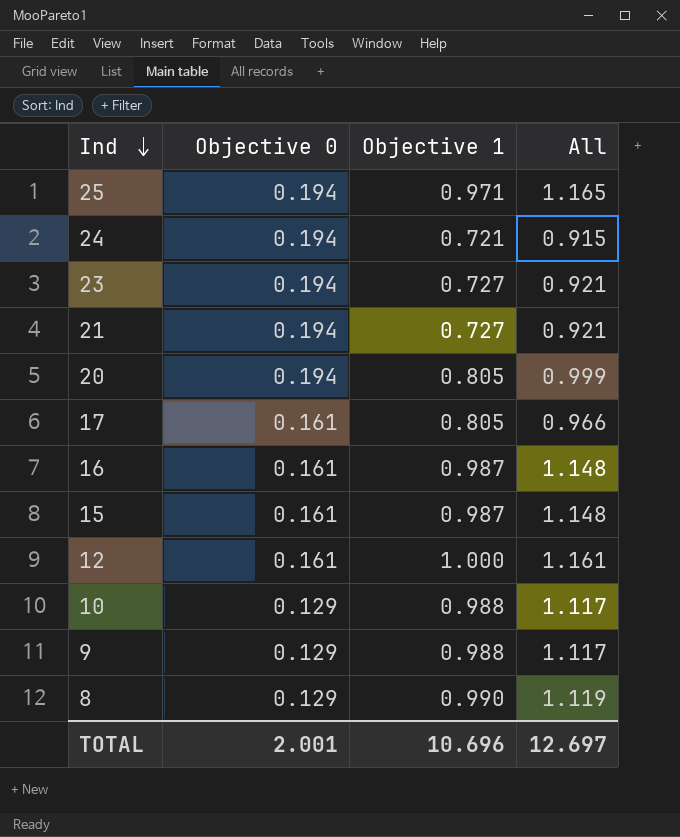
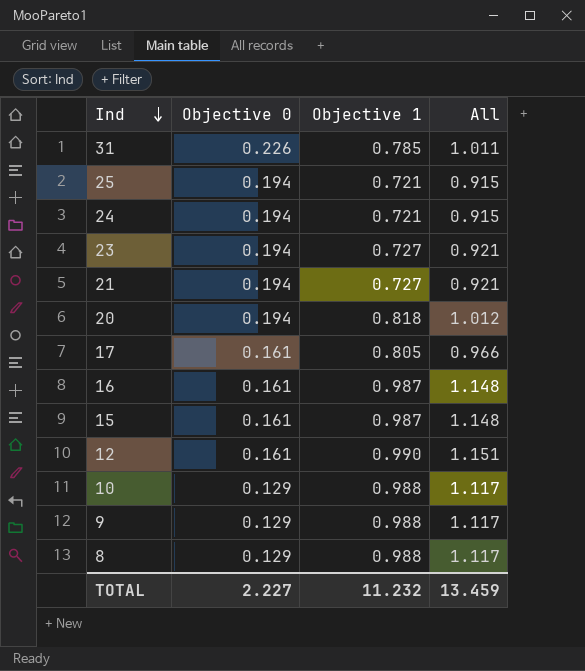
row 31: none -> 0.226 | 0.785 | 1.011
25 | Objective 1: 0.971 -> 0.721
25 | All: 1.165 -> 0.915
20 | Objective 1: 0.805 -> 0.818
20 | All: 0.999 -> 1.012
12 | Objective 1: 1.000 -> 0.990
12 | All: 1.161 -> 1.151
8 | Objective 1: 0.990 -> 0.988
8 | All: 1.119 -> 1.117
TOTAL | Objective 0: 2.001 -> 2.227
TOTAL | Objective 1: 10.696 -> 11.232
TOTAL | All: 12.697 -> 13.459

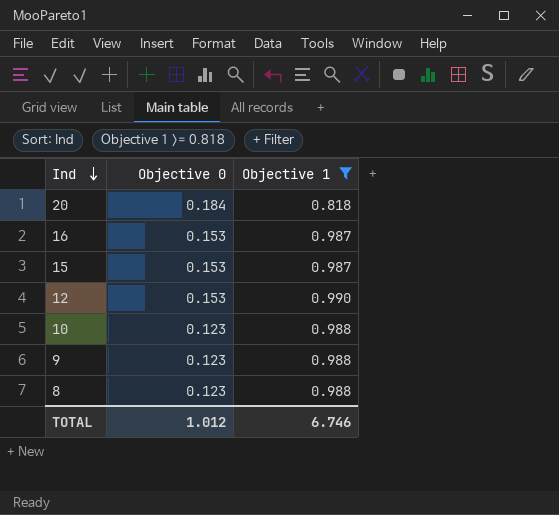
filter: none -> Objective 1 >= 0.818
column All | formula: [Objective 0] + [Objective 1] -> none
20 | Objective 0: 0.194 -> 0.184
16 | Objective 0: 0.161 -> 0.153
15 | Objective 0: 0.161 -> 0.153
12 | Objective 0: 0.161 -> 0.153
10 | Objective 0: 0.129 -> 0.123
9 | Objective 0: 0.129 -> 0.123
8 | Objective 0: 0.129 -> 0.123
TOTAL | Objective 0: 2.227 -> 1.012
TOTAL | Objective 1: 11.232 -> 6.746

